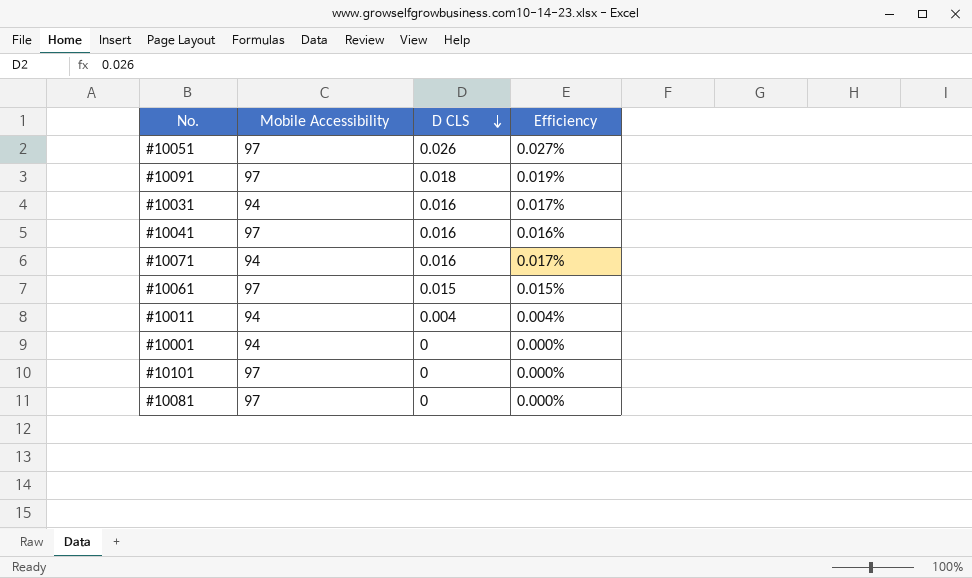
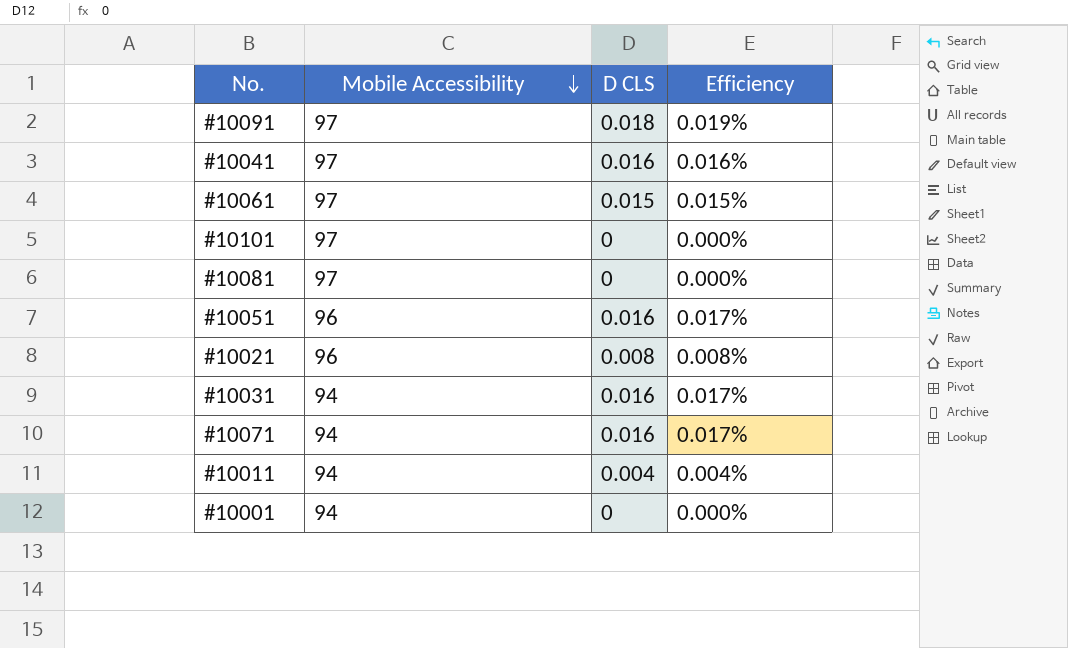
row order: D CLS descending -> Mobile Accessibility descending
#10051 | Mobile Accessibility: 97 -> 96
#10051 | D CLS: 0.026 -> 0.016
#10051 | Efficiency: 0.027% -> 0.017%
row #10021: none -> 96 | 0.008 | 0.008%

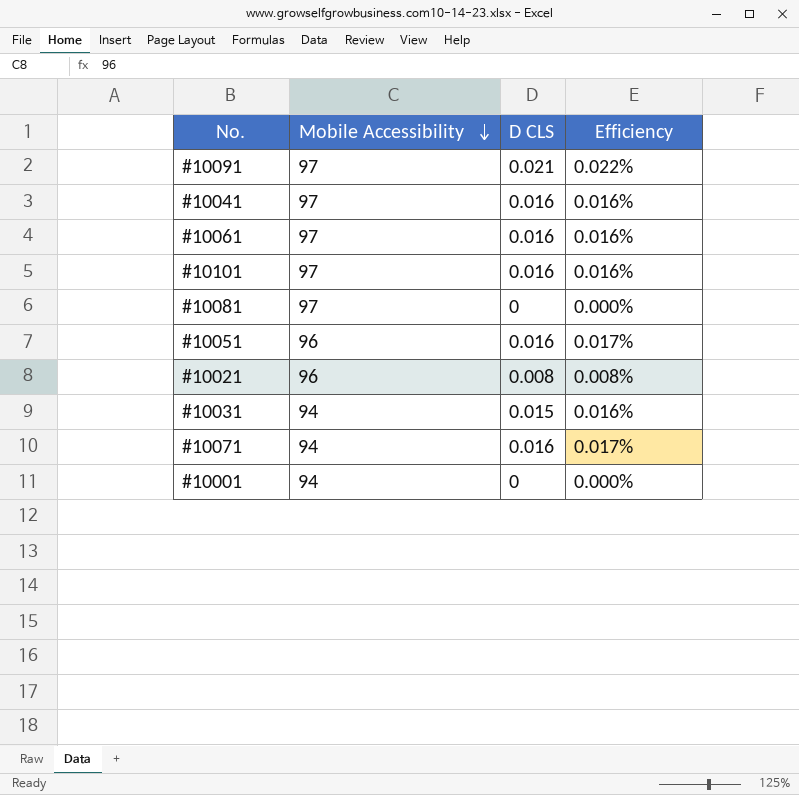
row #10011: 94 | 0.004 | 0.004% -> none
#10091 | D CLS: 0.018 -> 0.021
#10091 | Efficiency: 0.019% -> 0.022%
#10061 | D CLS: 0.015 -> 0.016
#10061 | Efficiency: 0.015% -> 0.016%
#10101 | D CLS: 0 -> 0.016
#10101 | Efficiency: 0.000% -> 0.016%
#10031 | D CLS: 0.016 -> 0.015
#10031 | Efficiency: 0.017% -> 0.016%

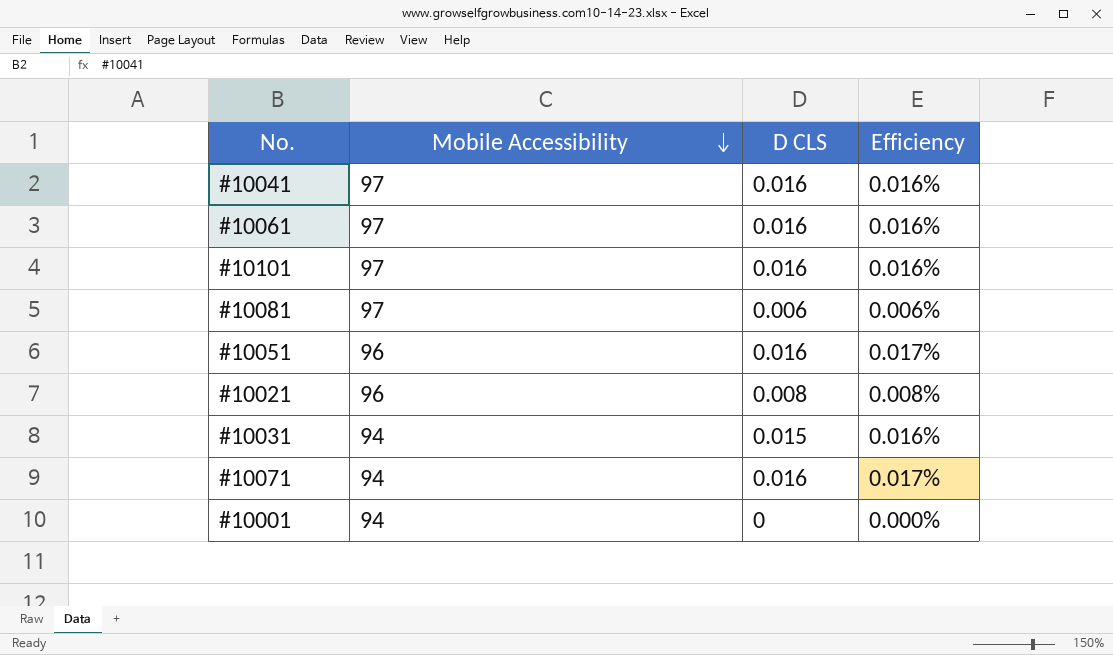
row #10091: 97 | 0.021 | 0.022% -> none
#10081 | D CLS: 0 -> 0.006
#10081 | Efficiency: 0.000% -> 0.006%

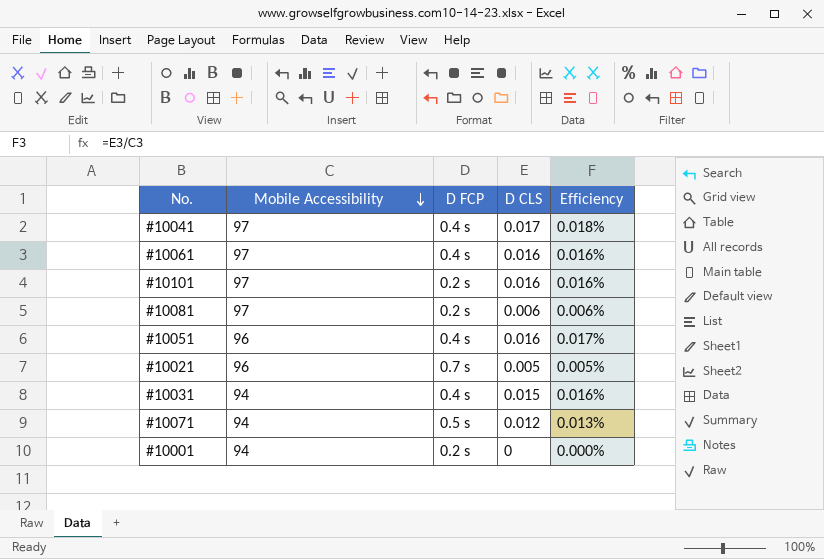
column D FCP | position: none -> 3
#10041 | D CLS: 0.016 -> 0.017
#10041 | Efficiency: 0.016% -> 0.018%
#10021 | D CLS: 0.008 -> 0.005
#10021 | Efficiency: 0.008% -> 0.005%
#10071 | D CLS: 0.016 -> 0.012
#10071 | Efficiency: 0.017% -> 0.013%

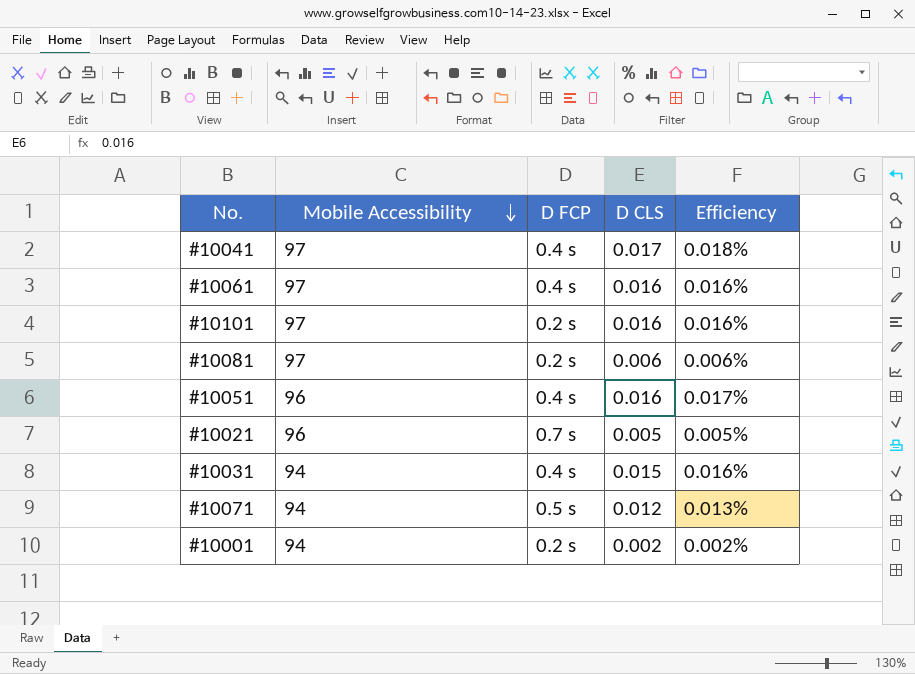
#10001 | D CLS: 0 -> 0.002
#10001 | Efficiency: 0.000% -> 0.002%

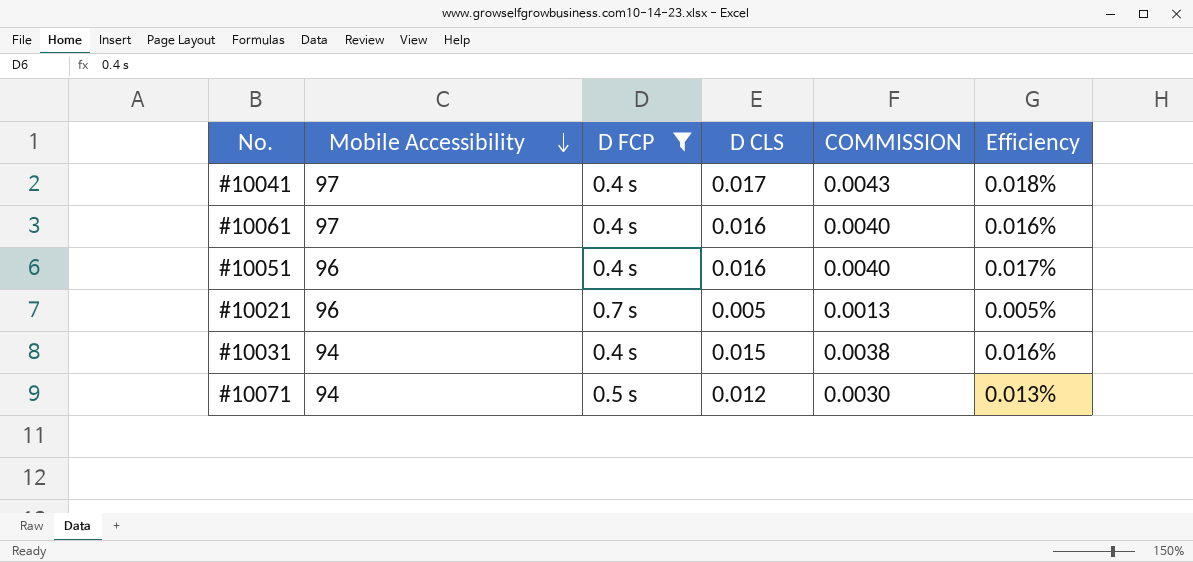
filter: none -> D FCP != 0.2 s
column COMMISSION | formula: none -> [D CLS] * 0.25

